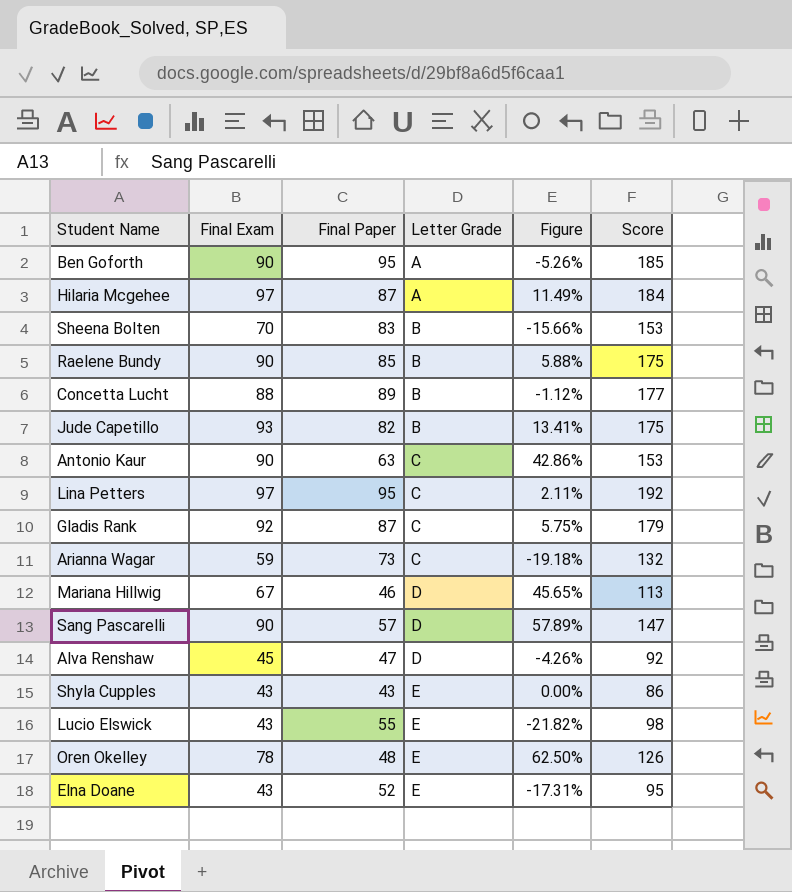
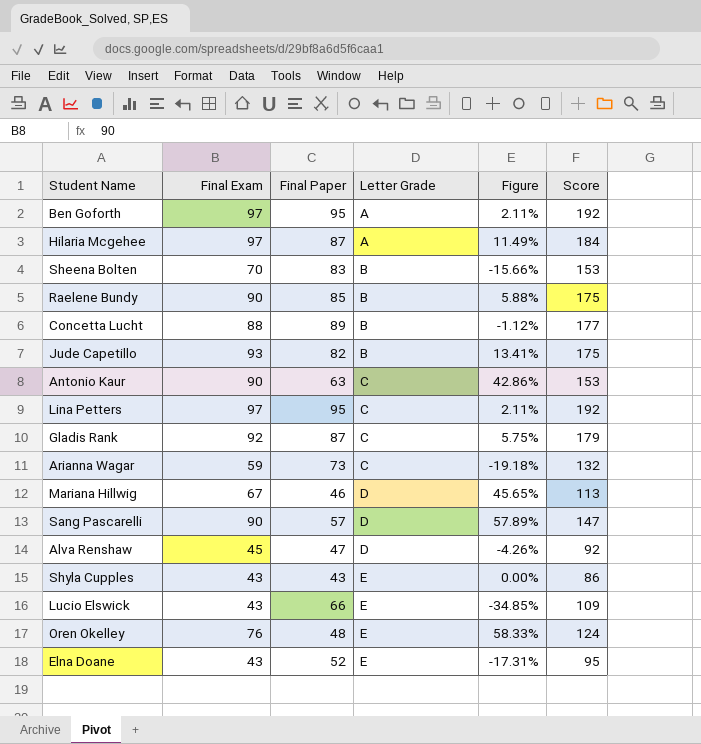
Ben Goforth | Final Exam: 90 -> 97
Ben Goforth | Figure: -5.26% -> 2.11%
Ben Goforth | Score: 185 -> 192
Lucio Elswick | Final Paper: 55 -> 66
Lucio Elswick | Figure: -21.82% -> -34.85%
Lucio Elswick | Score: 98 -> 109
Oren Okelley | Final Exam: 78 -> 76
Oren Okelley | Figure: 62.50% -> 58.33%
Oren Okelley | Score: 126 -> 124

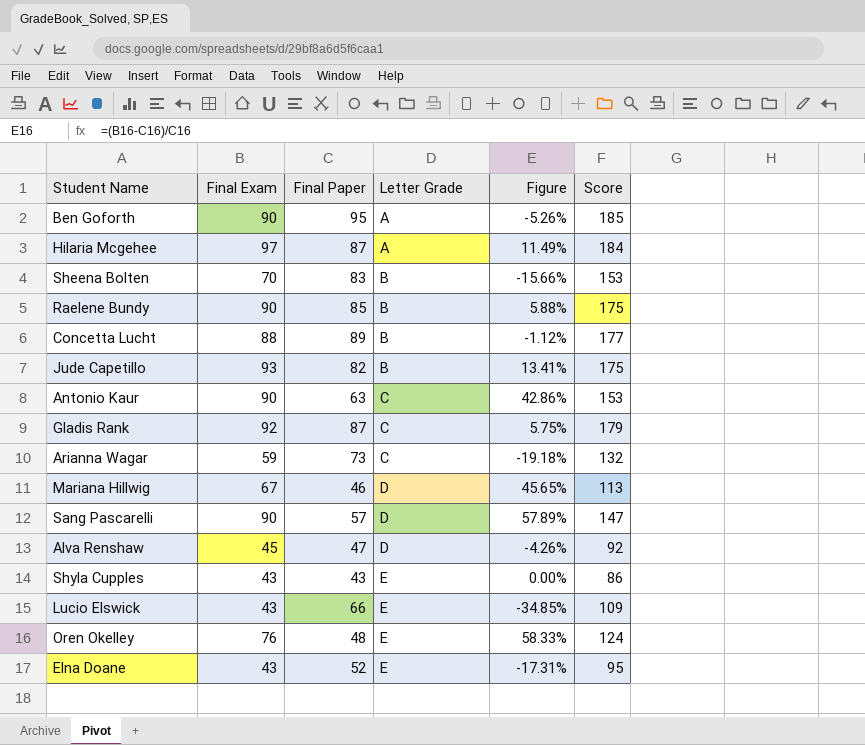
row Lina Petters: 97 | 95 | C | 2.11% | 192 -> none
Ben Goforth | Final Exam: 97 -> 90
Ben Goforth | Figure: 2.11% -> -5.26%
Ben Goforth | Score: 192 -> 185

